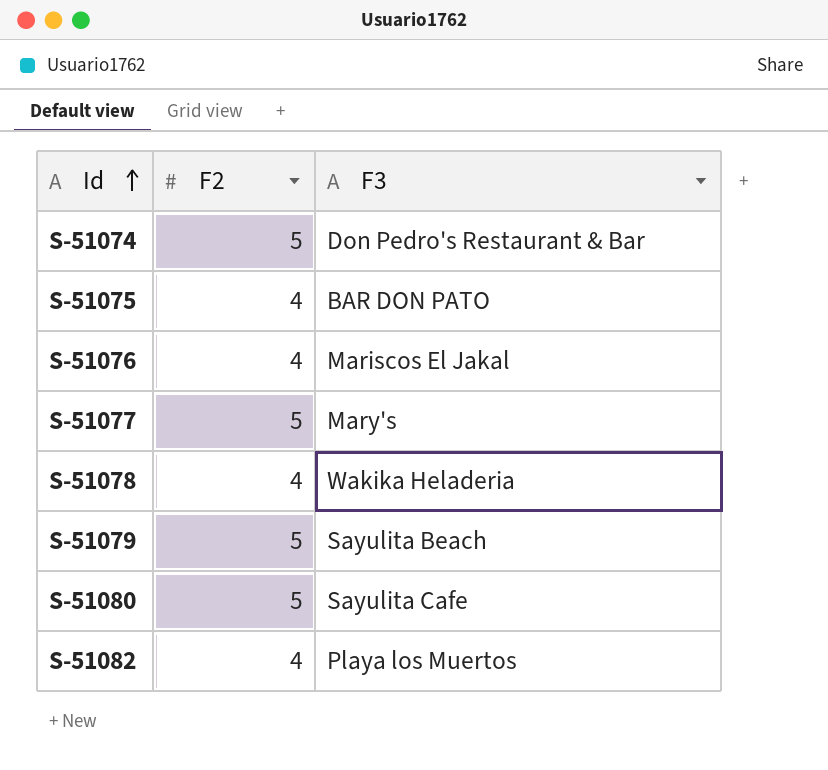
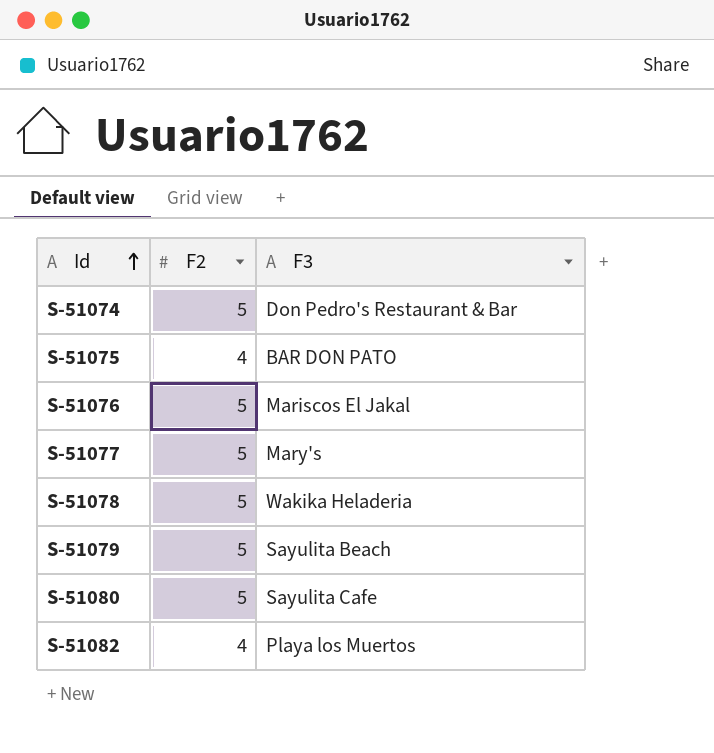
S-51076 | F2: 4 -> 5
S-51078 | F2: 4 -> 5

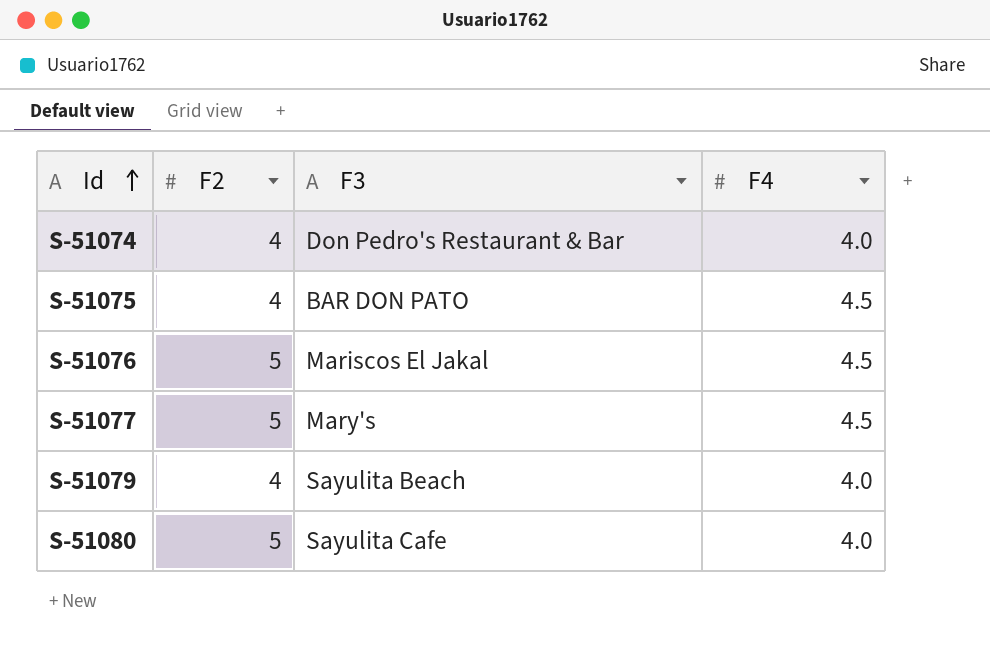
column F4 | position: none -> 4
row S-51078: 5 | Wakika Heladeria -> none
row S-51082: 4 | Playa los Muertos -> none
S-51074 | F2: 5 -> 4
S-51079 | F2: 5 -> 4

